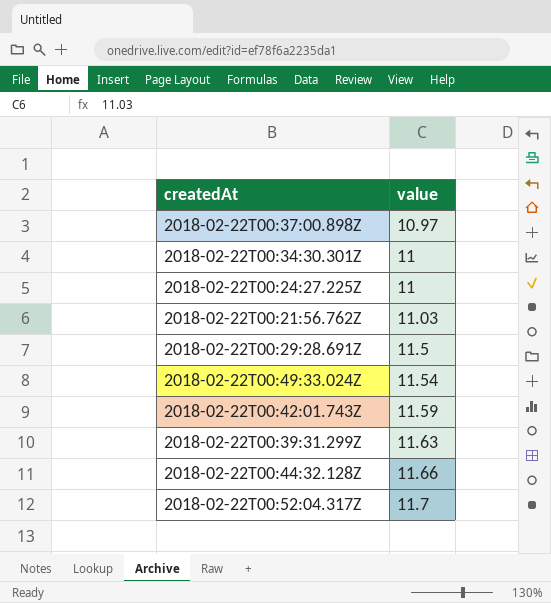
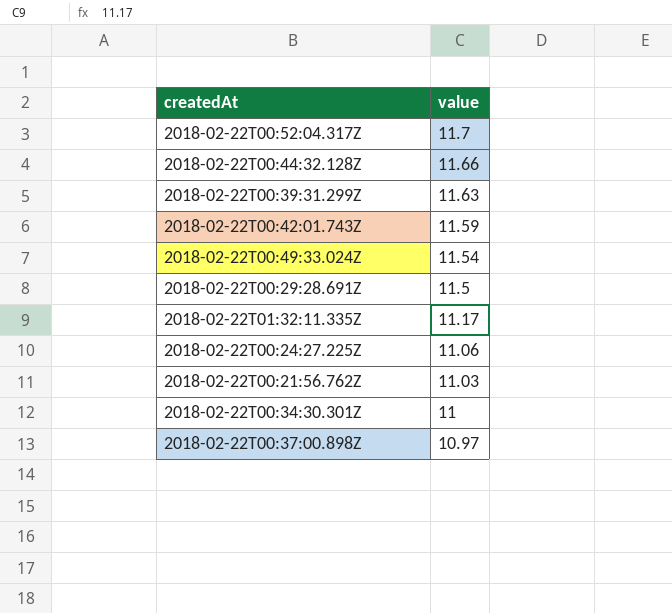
row order: value ascending -> value descending
row 2018-02-22T01:32:11.335Z: none -> 11.17
2018-02-22T00:24:27.225Z | value: 11 -> 11.06

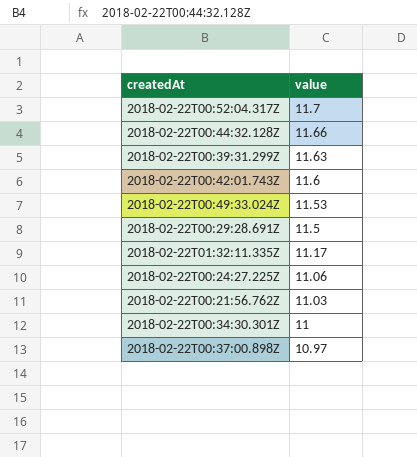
2018-02-22T00:42:01.743Z | value: 11.59 -> 11.6
2018-02-22T00:49:33.024Z | value: 11.54 -> 11.53

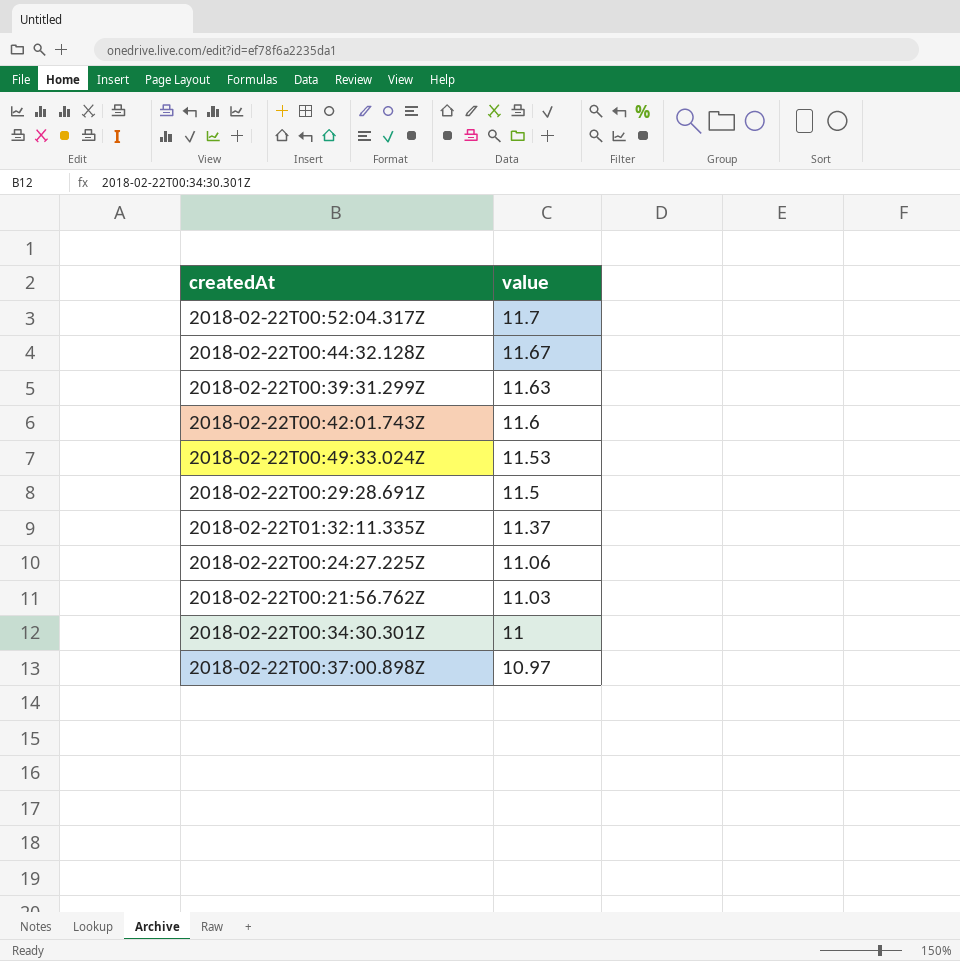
2018-02-22T00:44:32.128Z | value: 11.66 -> 11.67
2018-02-22T01:32:11.335Z | value: 11.17 -> 11.37

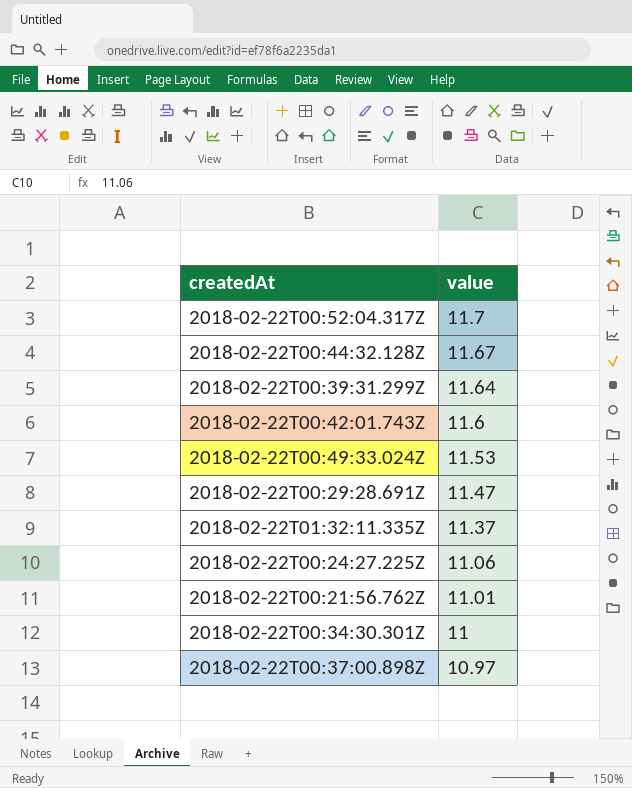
2018-02-22T00:39:31.299Z | value: 11.63 -> 11.64
2018-02-22T00:29:28.691Z | value: 11.5 -> 11.47
2018-02-22T00:21:56.762Z | value: 11.03 -> 11.01

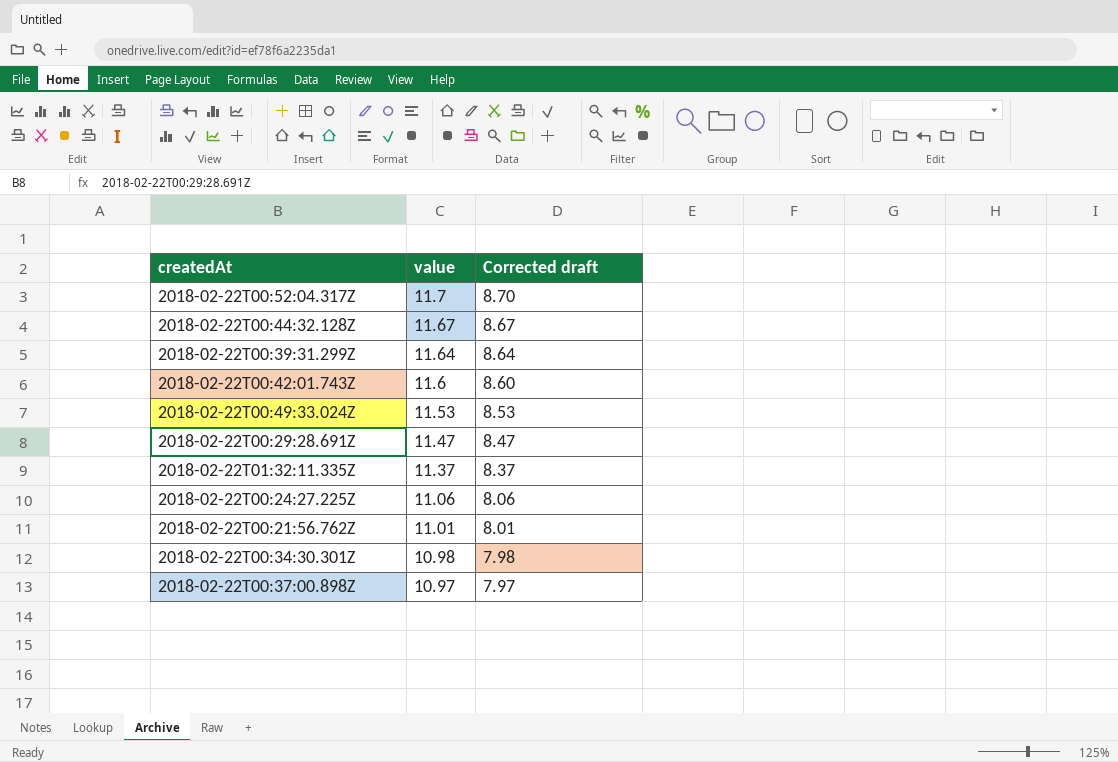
column Corrected draft | formula: none -> [value] - 3
2018-02-22T00:34:30.301Z | value: 11 -> 10.98

